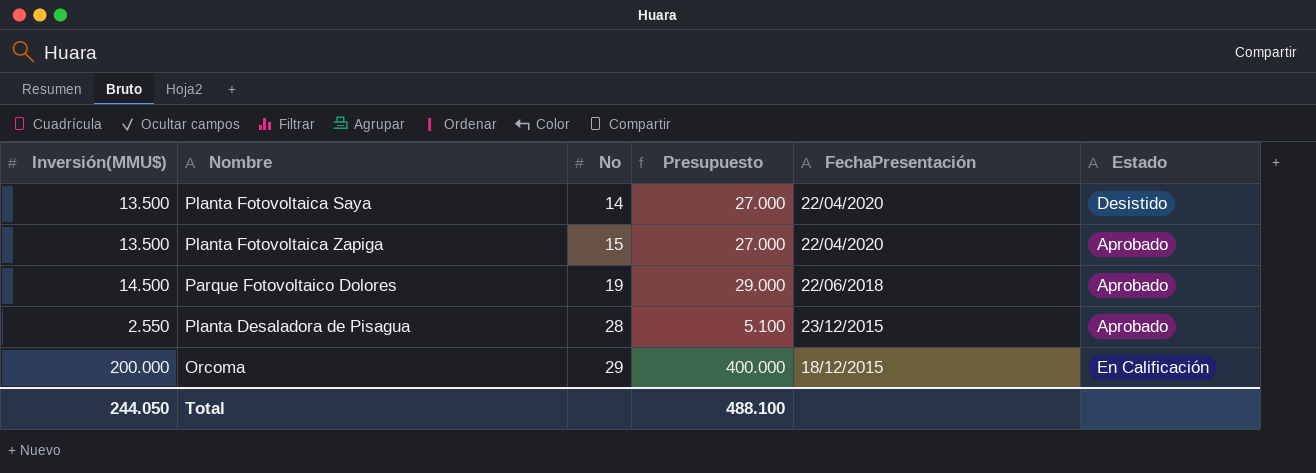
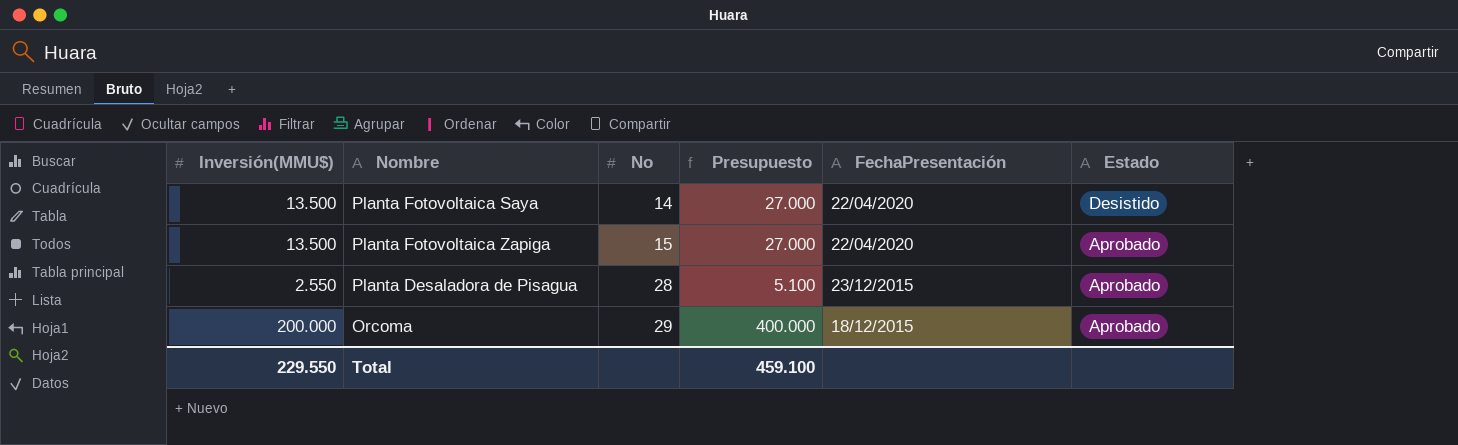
row Parque Fotovoltaico Dolores: 14.500 | 19 | 29.000 | 22/06/2018 | Aprobado -> none
Orcoma | Estado: En Calificación -> Aprobado
Total | Inversión(MMU$): 244.050 -> 229.550
Total | Presupuesto: 488.100 -> 459.100

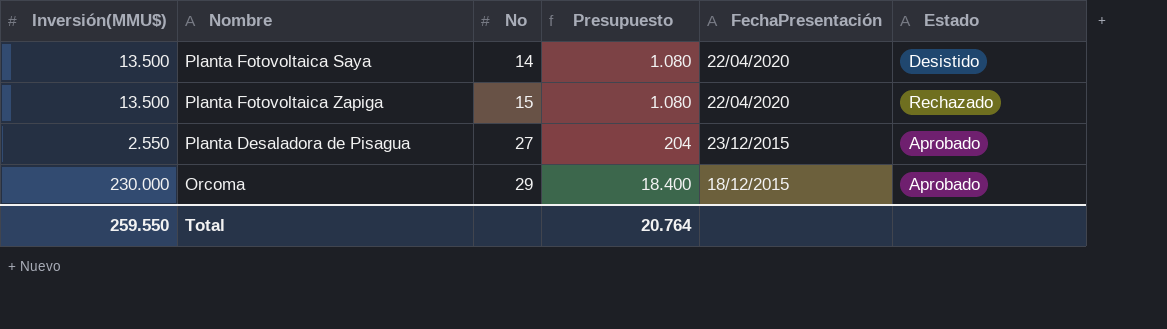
column Presupuesto | formula: [Inversión(MMU$)] * 2 -> [Inversión(MMU$)] * 0,08
Planta Fotovoltaica Zapiga | Estado: Aprobado -> Rechazado
Planta Desaladora de Pisagua | No: 28 -> 27
Orcoma | Inversión(MMU$): 200.000 -> 230.000
Total | Inversión(MMU$): 229.550 -> 259.550
Total | Presupuesto: 459.100 -> 20.764

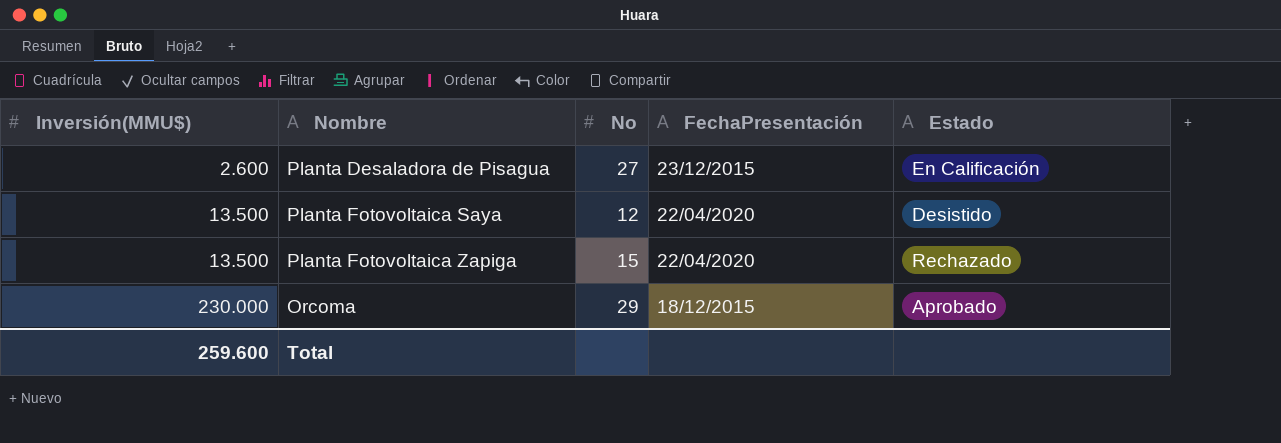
row order: No ascending -> Inversión(MMU$) ascending
column Presupuesto | formula: [Inversión(MMU$)] * 0,08 -> none
Planta Desaladora de Pisagua | Inversión(MMU$): 2.550 -> 2.600
Planta Desaladora de Pisagua | Estado: Aprobado -> En Calificación
Planta Fotovoltaica Saya | No: 14 -> 12
Total | Inversión(MMU$): 259.550 -> 259.600

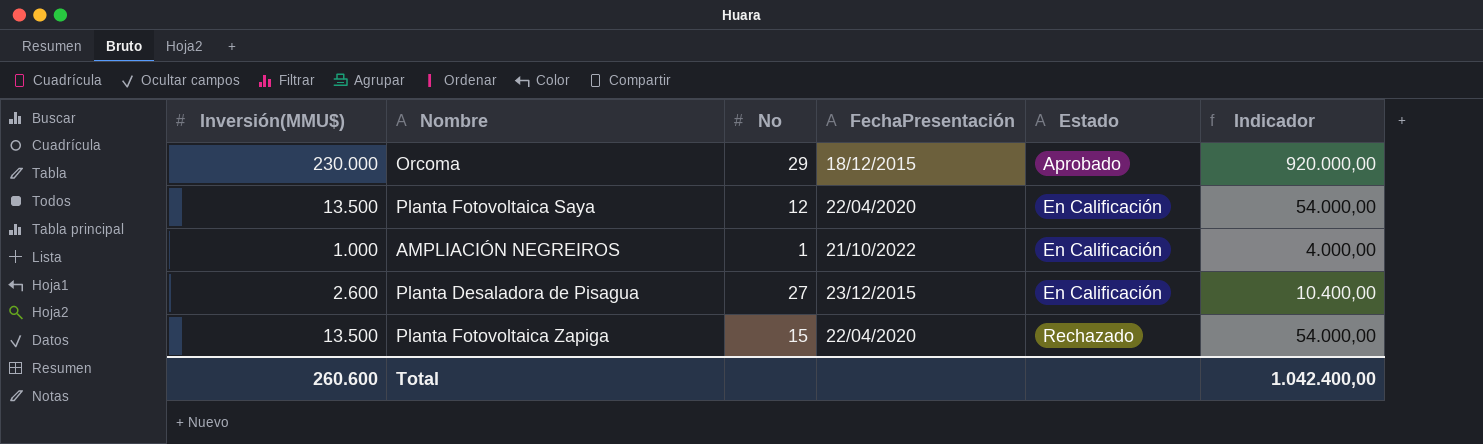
row order: Inversión(MMU$) ascending -> Estado ascending
column Indicador | formula: none -> [Inversión(MMU$)] * 4
Planta Fotovoltaica Saya | Estado: Desistido -> En Calificación
row AMPLIACIÓN NEGREIROS: none -> 1.000 | 1 | 21/10/2022 | En Calificación | 4.000,00
Total | Inversión(MMU$): 259.600 -> 260.600

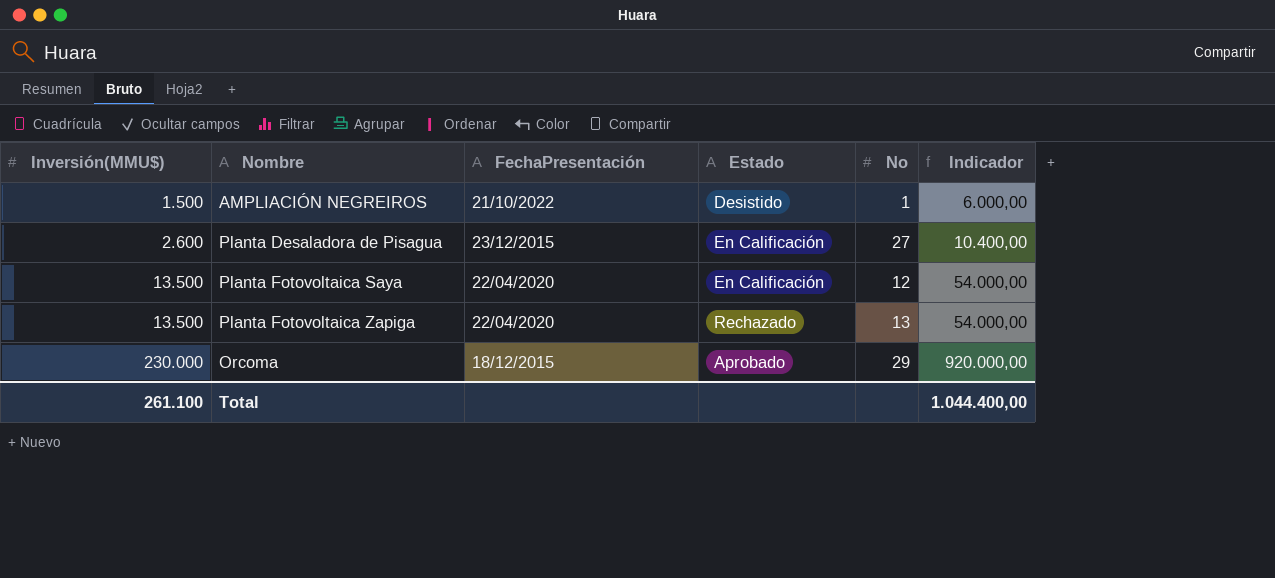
row order: Estado ascending -> Inversión(MMU$) ascending
column No | position: 3 -> 5
AMPLIACIÓN NEGREIROS | Inversión(MMU$): 1.000 -> 1.500
AMPLIACIÓN NEGREIROS | Estado: En Calificación -> Desistido
AMPLIACIÓN NEGREIROS | Indicador: 4.000,00 -> 6.000,00
Planta Fotovoltaica Zapiga | No: 15 -> 13
Total | Inversión(MMU$): 260.600 -> 261.100
Total | Indicador: 1.042.400,00 -> 1.044.400,00

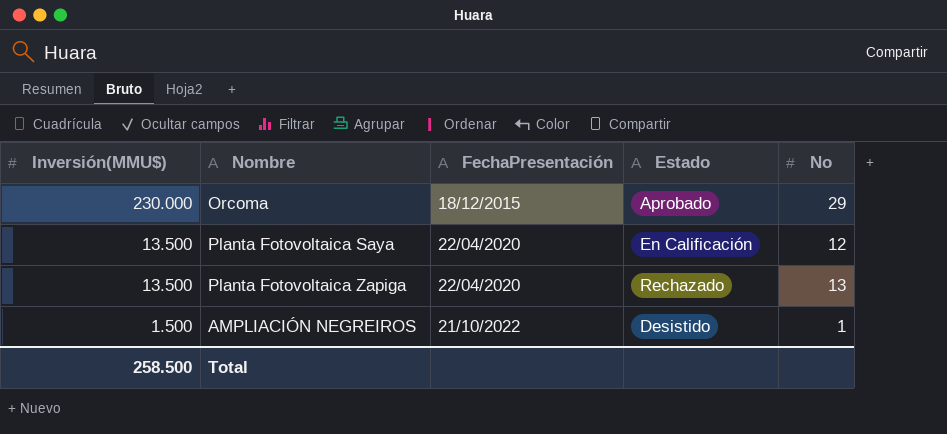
row order: Inversión(MMU$) ascending -> Inversión(MMU$) descending
column Indicador | formula: [Inversión(MMU$)] * 4 -> none
row Planta Desaladora de Pisagua: 2.600 | 23/12/2015 | En Calificación | 27 | 10.400,00 -> none
Total | Inversión(MMU$): 261.100 -> 258.500

